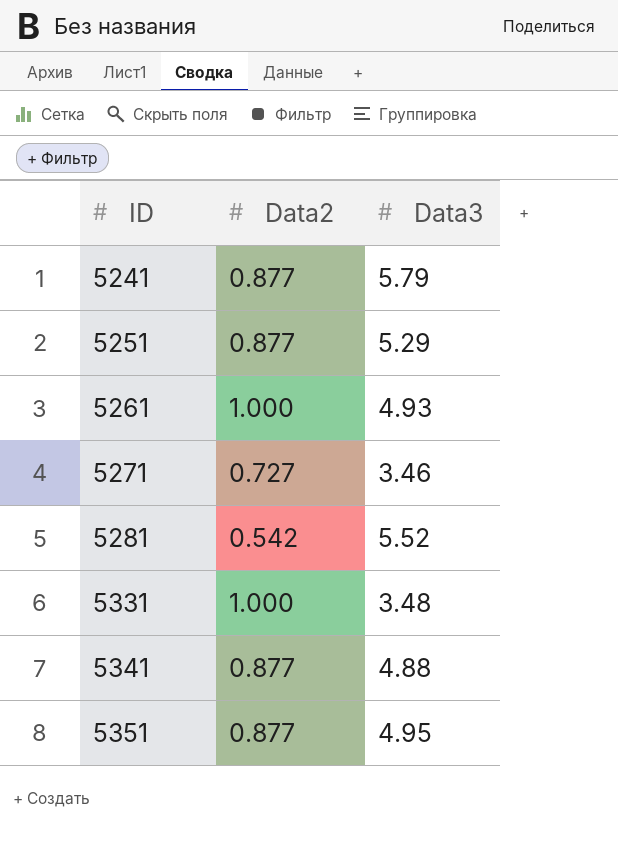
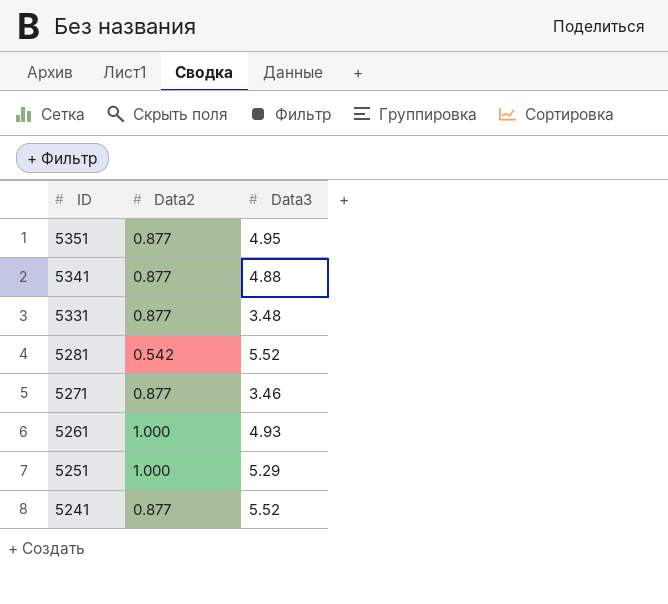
row order: ID ascending -> ID descending
5331 | Data2: 1.000 -> 0.877
5271 | Data2: 0.727 -> 0.877
5251 | Data2: 0.877 -> 1.000
5241 | Data3: 5.79 -> 5.52

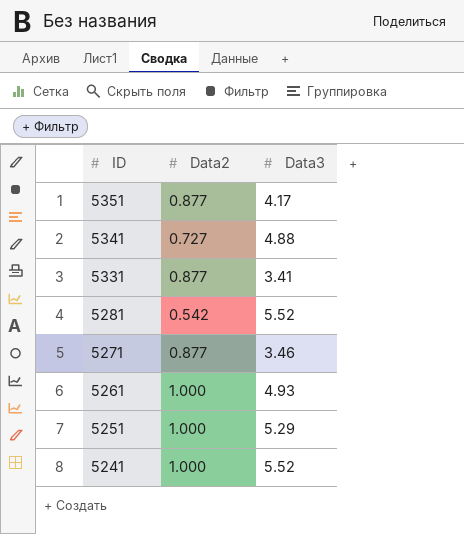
5351 | Data3: 4.95 -> 4.17
5341 | Data2: 0.877 -> 0.727
5331 | Data3: 3.48 -> 3.41
5241 | Data2: 0.877 -> 1.000

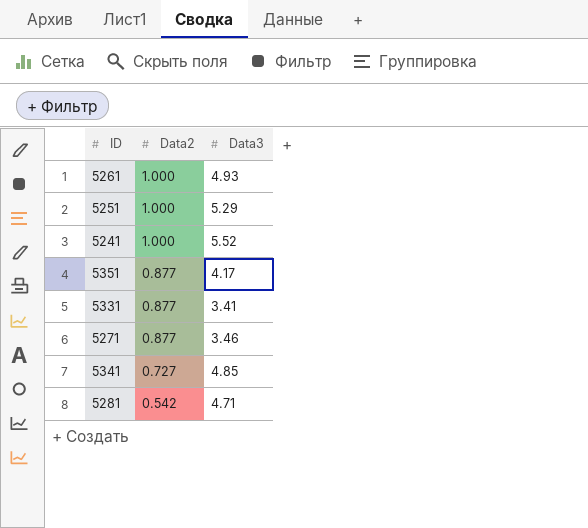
row order: ID descending -> Data2 descending
5341 | Data3: 4.88 -> 4.85
5281 | Data3: 5.52 -> 4.71

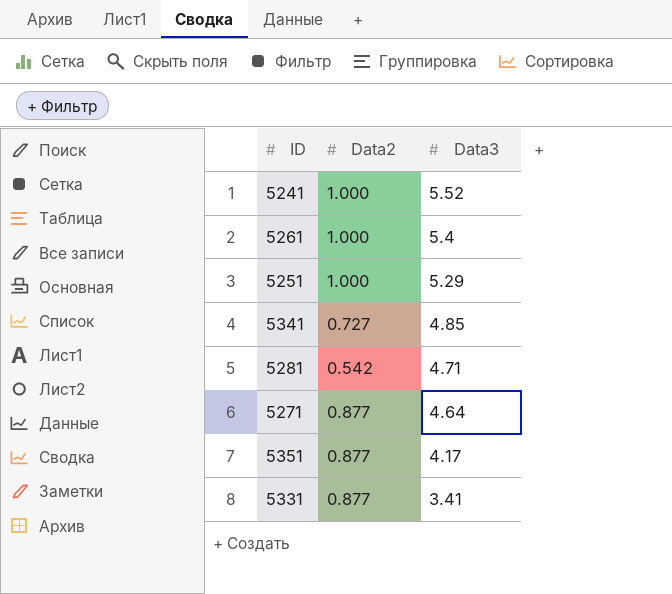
row order: Data2 descending -> Data3 descending
5261 | Data3: 4.93 -> 5.4
5271 | Data3: 3.46 -> 4.64

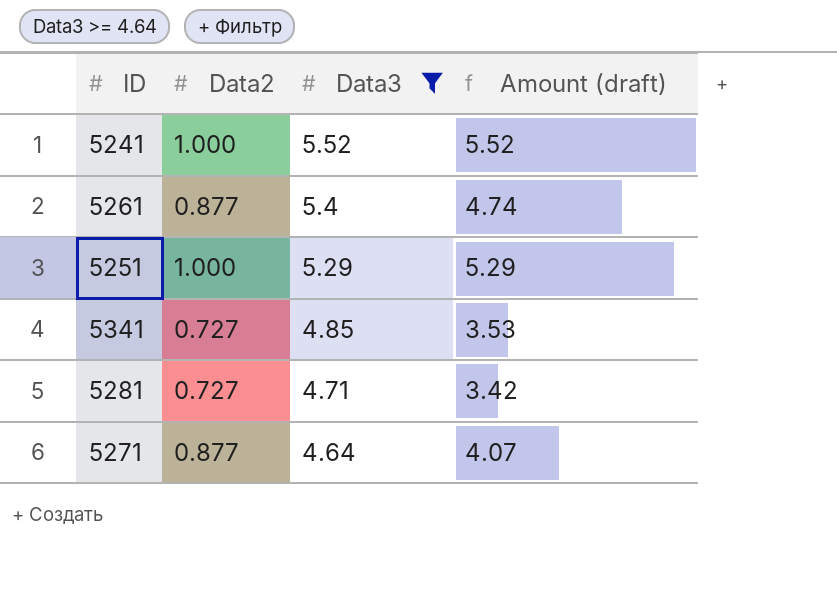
filter: none -> Data3 >= 4.64
column Amount (draft) | formula: none -> [Data2] * [Data3]
5261 | Data2: 1.000 -> 0.877
5281 | Data2: 0.542 -> 0.727

